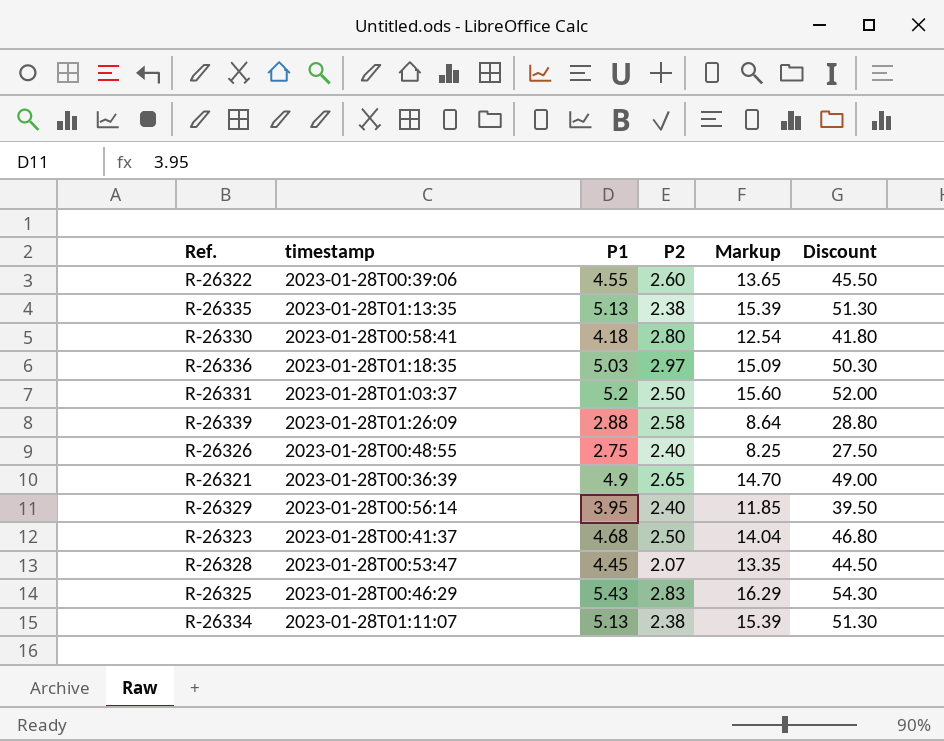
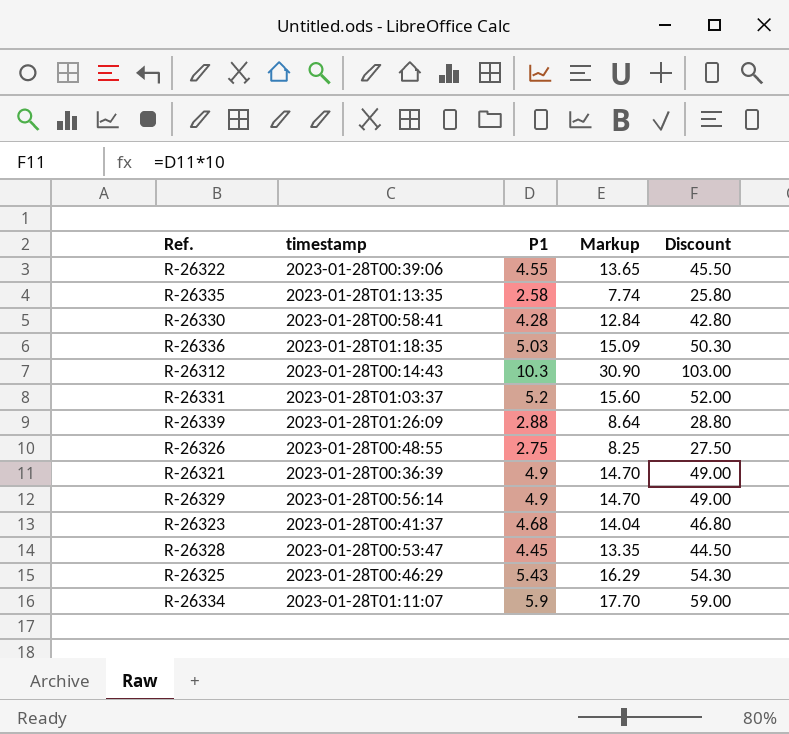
column P2 | position: 4 -> none
R-26335 | P1: 5.13 -> 2.58
R-26335 | Markup: 15.39 -> 7.74
R-26335 | Discount: 51.30 -> 25.80
R-26330 | P1: 4.18 -> 4.28
R-26330 | Markup: 12.54 -> 12.84
R-26330 | Discount: 41.80 -> 42.80
row R-26312: none -> 2023-01-28T00:14:43 | 10.3 | 30.90 | 103.00
R-26329 | P1: 3.95 -> 4.9
R-26329 | Markup: 11.85 -> 14.70
R-26329 | Discount: 39.50 -> 49.00
R-26334 | P1: 5.13 -> 5.9
R-26334 | Markup: 15.39 -> 17.70
R-26334 | Discount: 51.30 -> 59.00

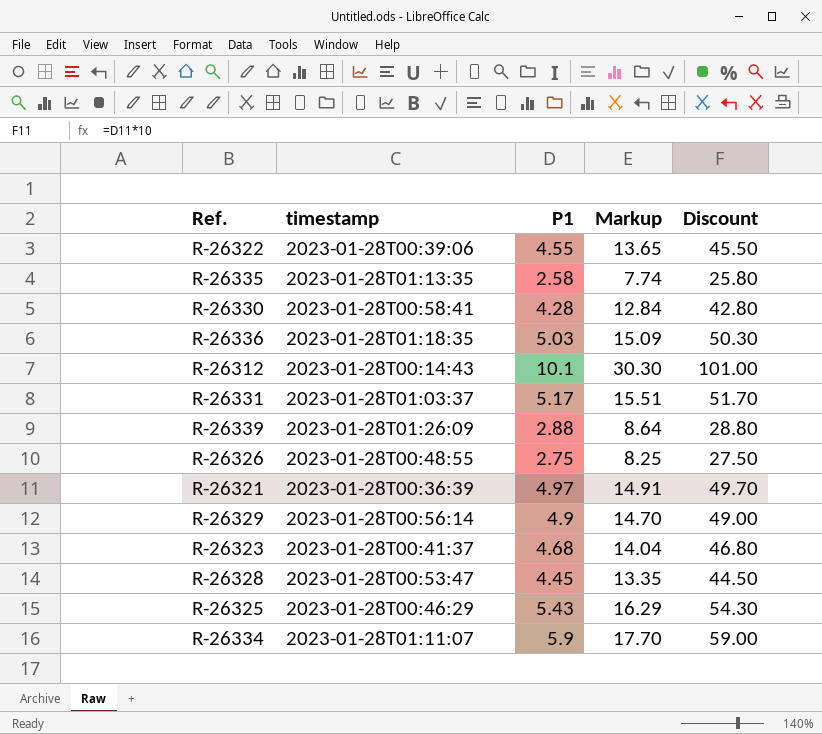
R-26312 | P1: 10.3 -> 10.1
R-26312 | Markup: 30.90 -> 30.30
R-26312 | Discount: 103.00 -> 101.00
R-26331 | P1: 5.2 -> 5.17
R-26331 | Markup: 15.60 -> 15.51
R-26331 | Discount: 52.00 -> 51.70
R-26321 | P1: 4.9 -> 4.97
R-26321 | Markup: 14.70 -> 14.91
R-26321 | Discount: 49.00 -> 49.70

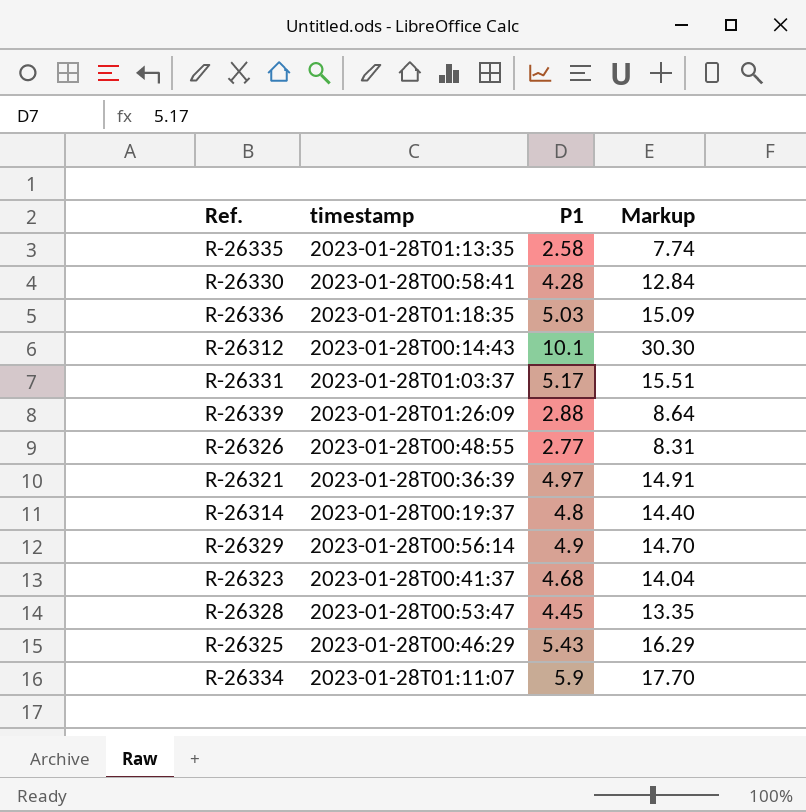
column Discount | formula: [P1] * 10 -> none
row R-26322: 2023-01-28T00:39:06 | 4.55 | 13.65 | 45.50 -> none
R-26326 | P1: 2.75 -> 2.77
R-26326 | Markup: 8.25 -> 8.31
row R-26314: none -> 2023-01-28T00:19:37 | 4.8 | 14.40

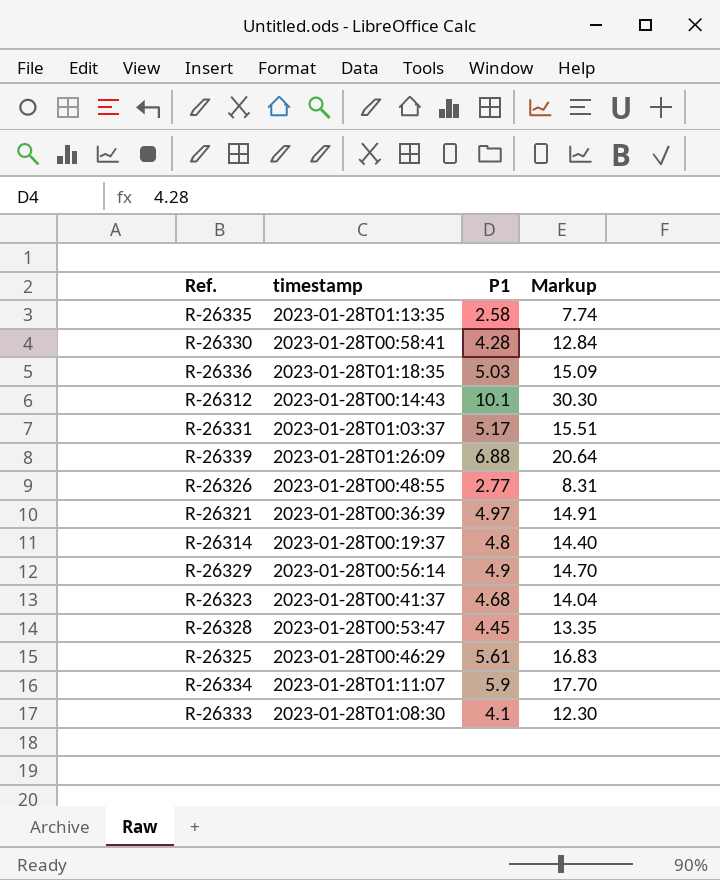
R-26339 | P1: 2.88 -> 6.88
R-26339 | Markup: 8.64 -> 20.64
R-26325 | P1: 5.43 -> 5.61
R-26325 | Markup: 16.29 -> 16.83
row R-26333: none -> 2023-01-28T01:08:30 | 4.1 | 12.30

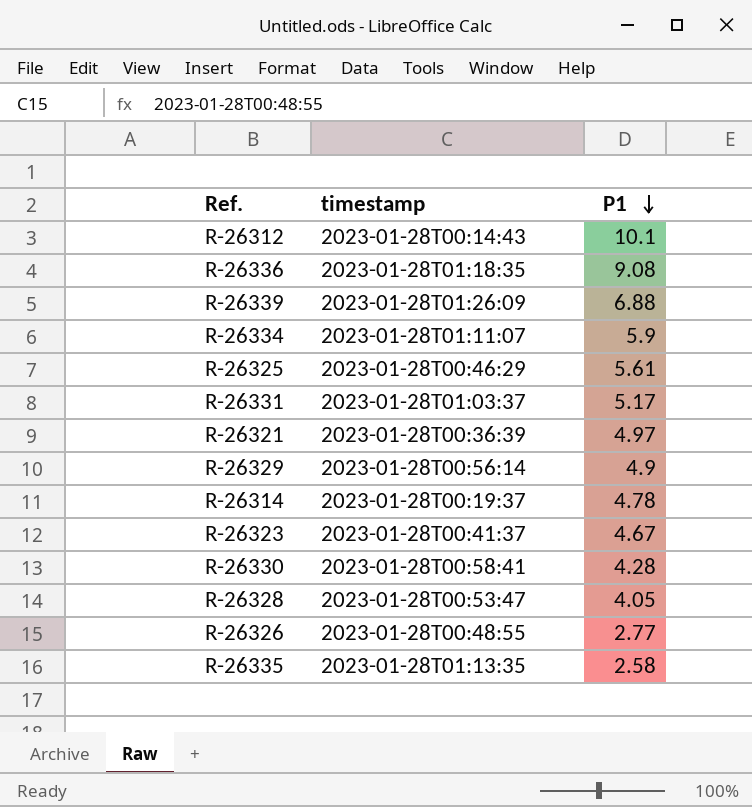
row order: none -> P1 descending
column Markup | formula: [P1] * 3 -> none
row R-26333: 2023-01-28T01:08:30 | 4.1 | 12.30 -> none
R-26336 | P1: 5.03 -> 9.08
R-26314 | P1: 4.8 -> 4.78
R-26323 | P1: 4.68 -> 4.67
R-26328 | P1: 4.45 -> 4.05

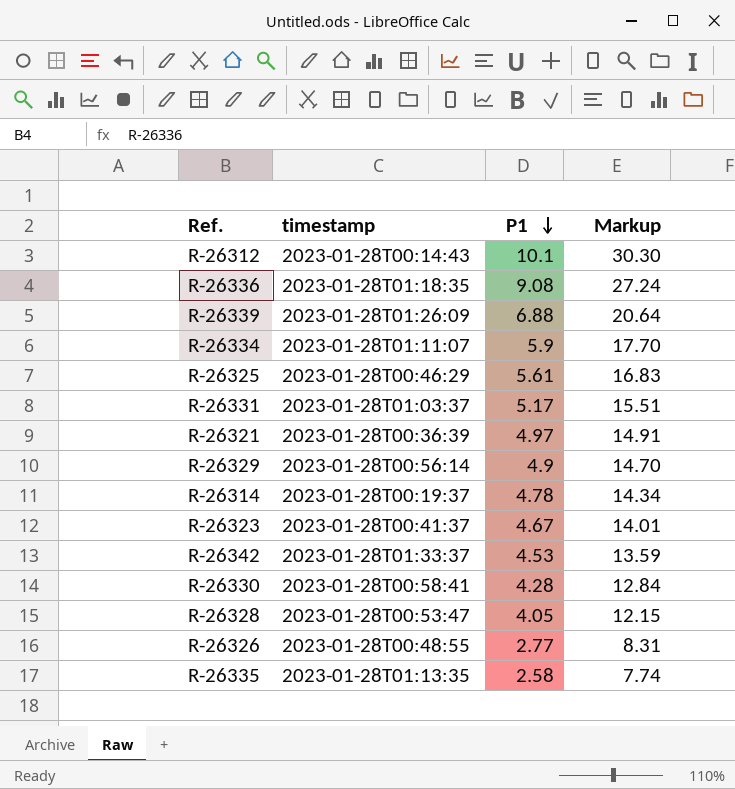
column Markup | formula: none -> [P1] * 3
row R-26342: none -> 2023-01-28T01:33:37 | 4.53 | 13.59

